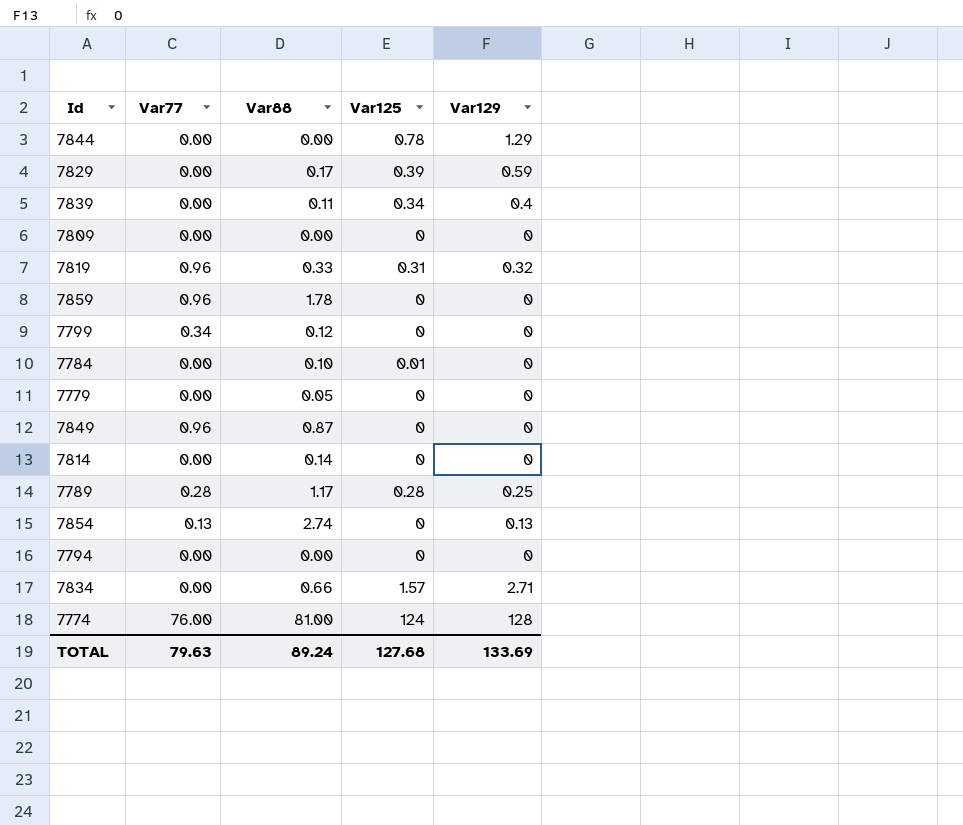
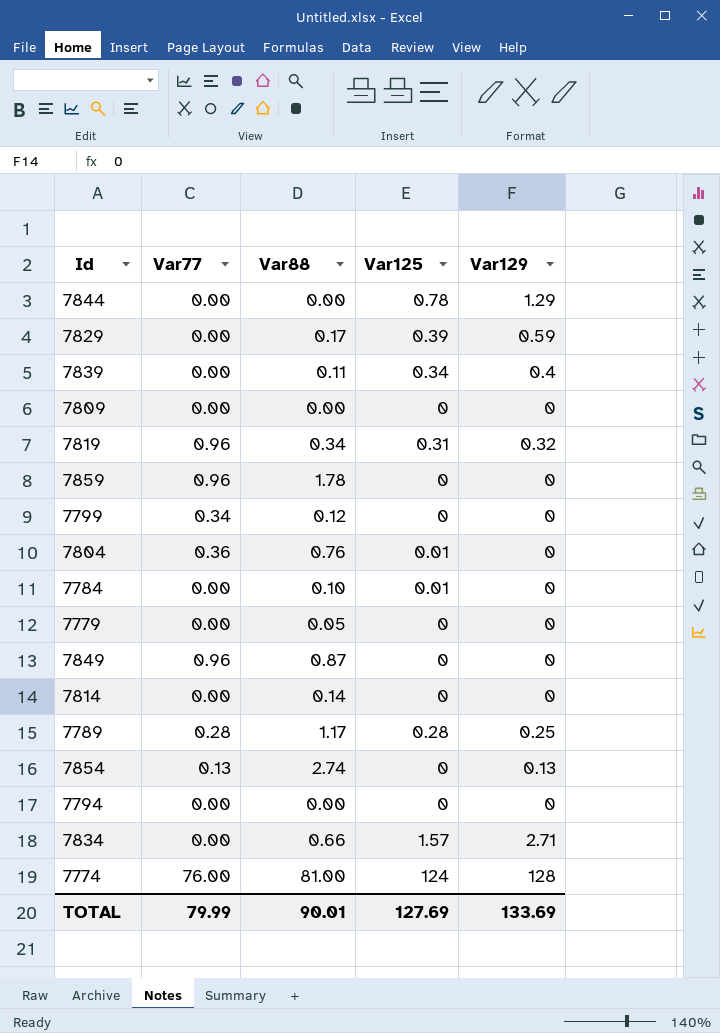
7819 | Var88: 0.33 -> 0.34
row 7804: none -> 0.36 | 0.76 | 0.01 | 0
TOTAL | Var77: 79.63 -> 79.99
TOTAL | Var88: 89.24 -> 90.01
TOTAL | Var125: 127.68 -> 127.69

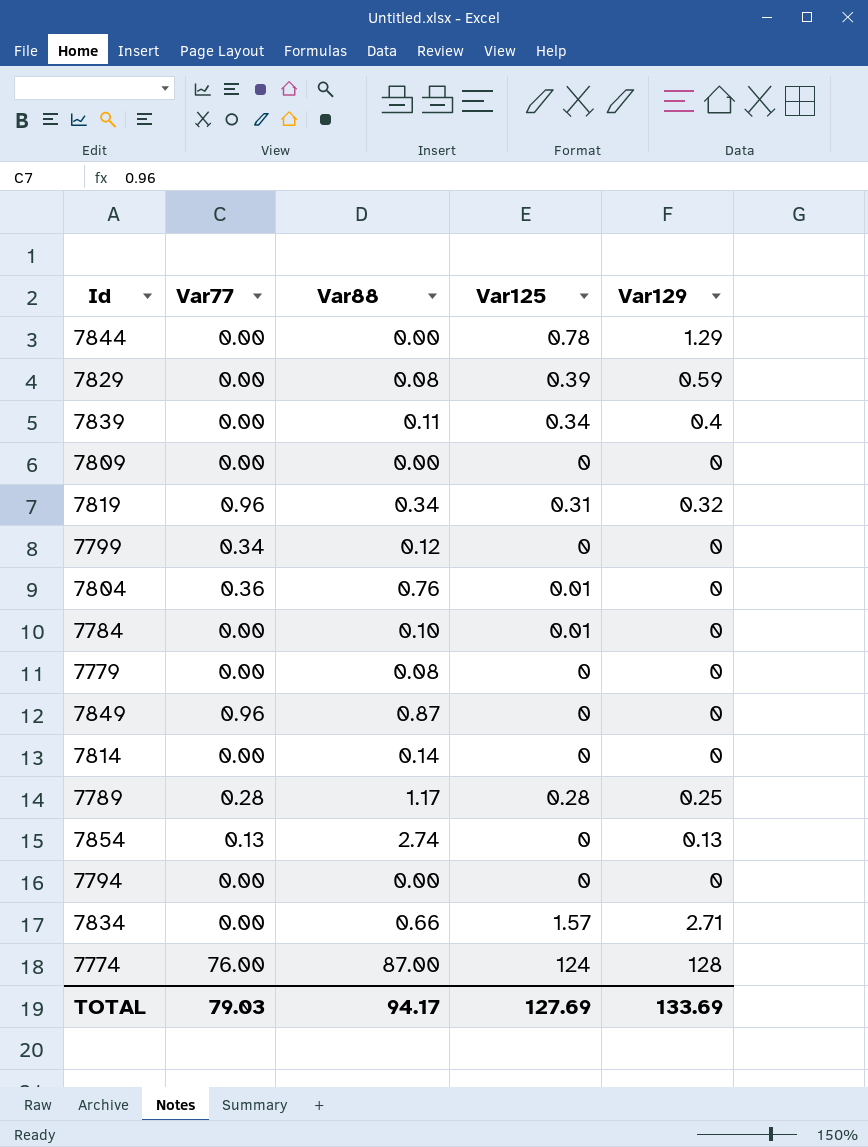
row 7859: 0.96 | 1.78 | 0 | 0 -> none
7829 | Var88: 0.17 -> 0.08
7779 | Var88: 0.05 -> 0.08
7774 | Var88: 81.00 -> 87.00
TOTAL | Var77: 79.99 -> 79.03
TOTAL | Var88: 90.01 -> 94.17

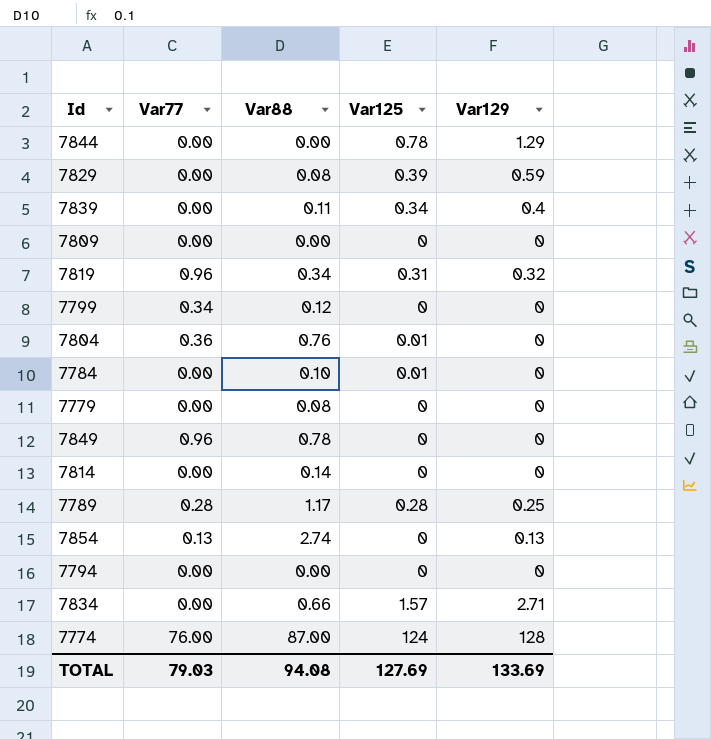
7849 | Var88: 0.87 -> 0.78
TOTAL | Var88: 94.17 -> 94.08

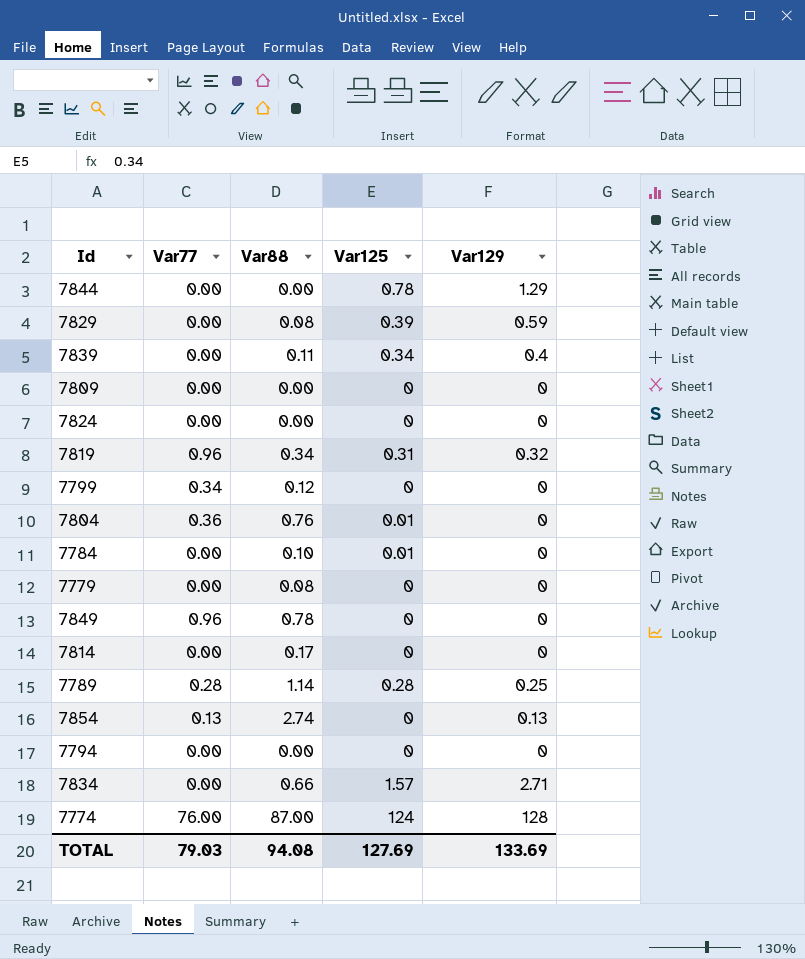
row 7824: none -> 0.00 | 0.00 | 0 | 0
7814 | Var88: 0.14 -> 0.17
7789 | Var88: 1.17 -> 1.14

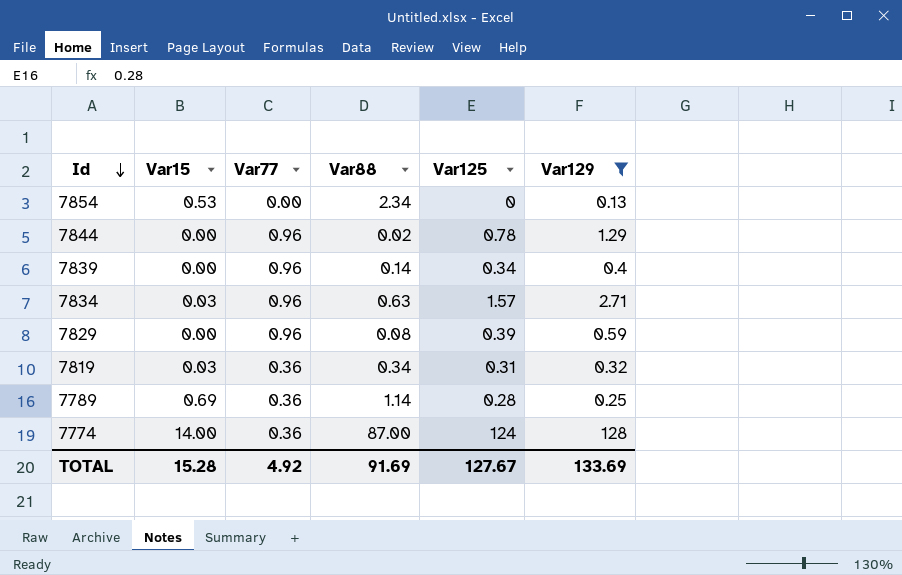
filter: none -> Var129 != 0
row order: none -> Id descending
column Var15 | position: none -> 2
7854 | Var77: 0.13 -> 0.00
7854 | Var88: 2.74 -> 2.34
7844 | Var77: 0.00 -> 0.96
7844 | Var88: 0.00 -> 0.02
7839 | Var77: 0.00 -> 0.96
7839 | Var88: 0.11 -> 0.14
7834 | Var77: 0.00 -> 0.96
7834 | Var88: 0.66 -> 0.63
7829 | Var77: 0.00 -> 0.96
7819 | Var77: 0.96 -> 0.36
7789 | Var77: 0.28 -> 0.36
7774 | Var77: 76.00 -> 0.36
TOTAL | Var77: 79.03 -> 4.92
TOTAL | Var88: 94.08 -> 91.69
TOTAL | Var125: 127.69 -> 127.67

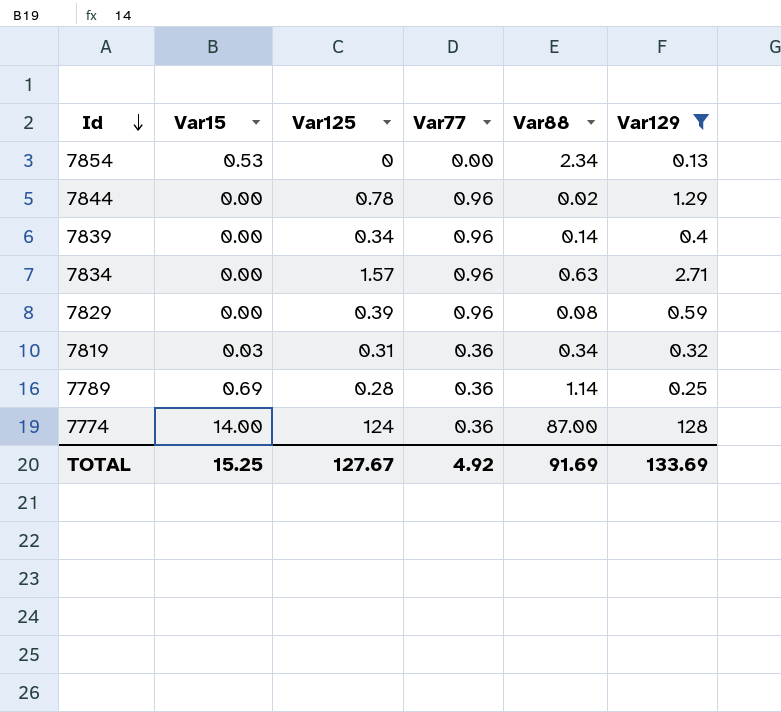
column Var125 | position: 5 -> 3
7834 | Var15: 0.03 -> 0.00
TOTAL | Var15: 15.28 -> 15.25

